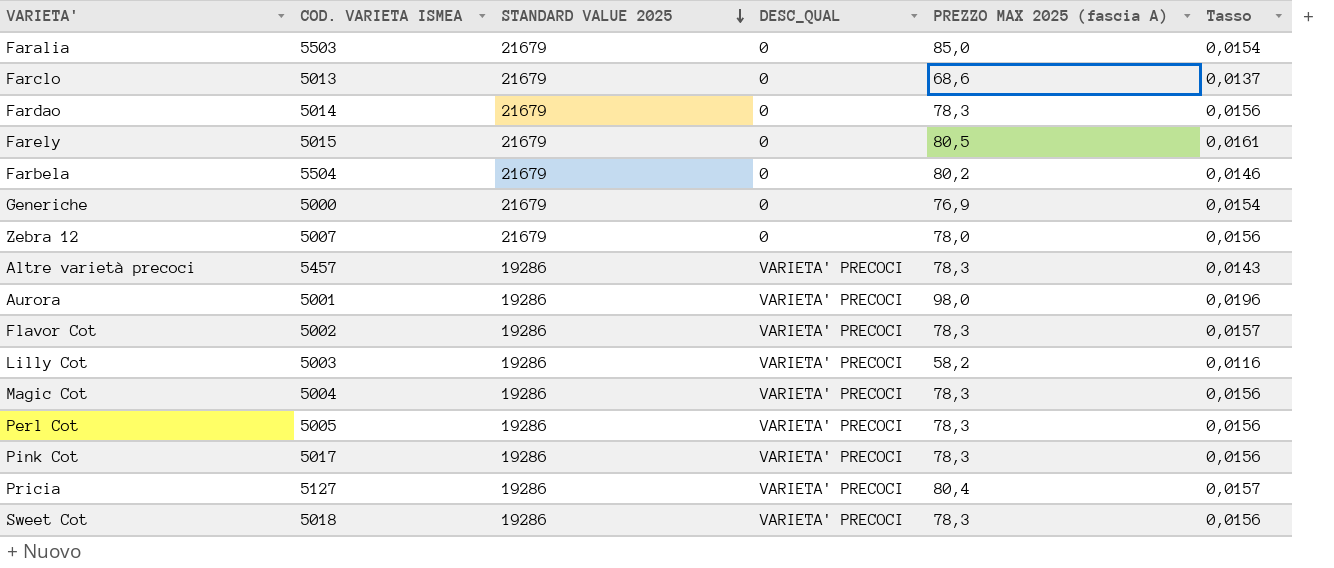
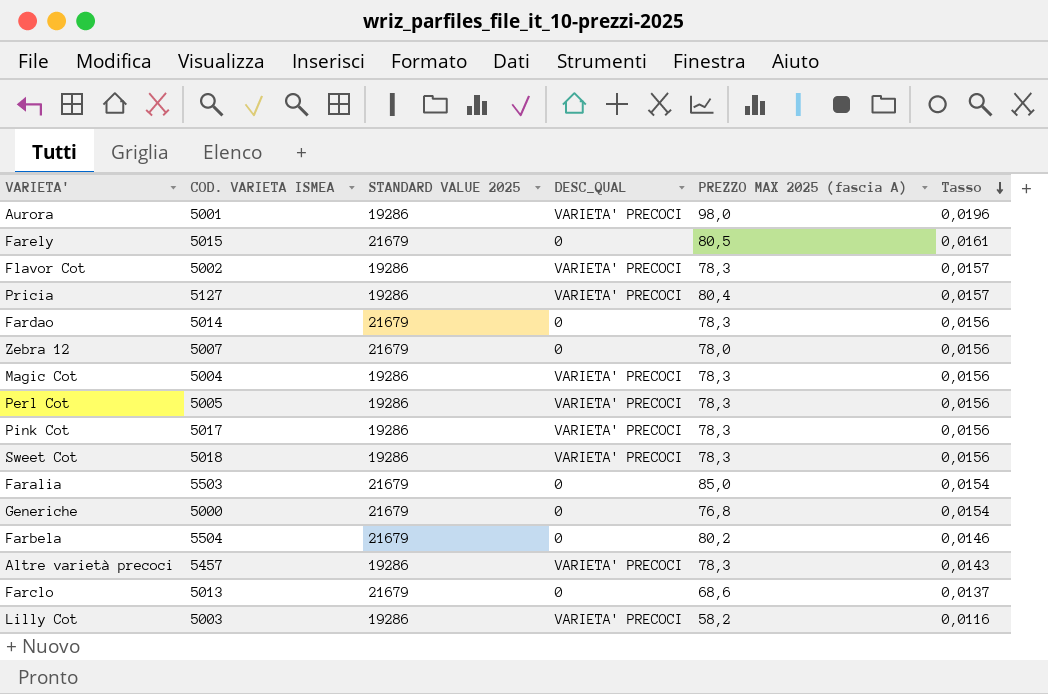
row order: STANDARD VALUE 2025 descending -> Tasso descending
Generiche | PREZZO MAX 2025 (fascia A): 76,9 -> 76,8

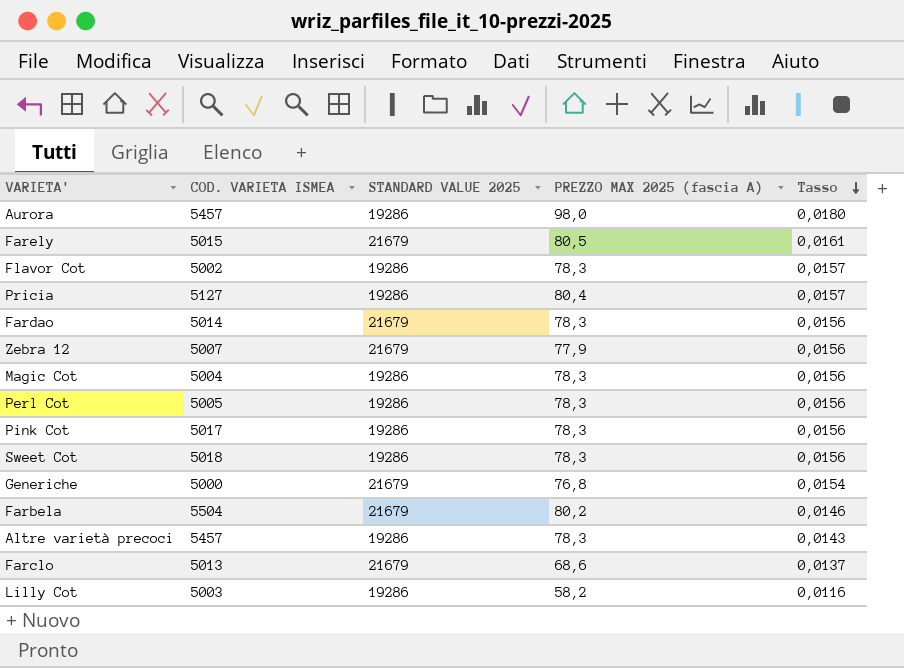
column DESC_QUAL | position: 4 -> none
row Faralia: 5503 | 21679 | 0 | 85,0 | 0,0154 -> none
Aurora | COD. VARIETA ISMEA: 5001 -> 5457
Aurora | Tasso: 0,0196 -> 0,0180
Zebra 12 | PREZZO MAX 2025 (fascia A): 78,0 -> 77,9

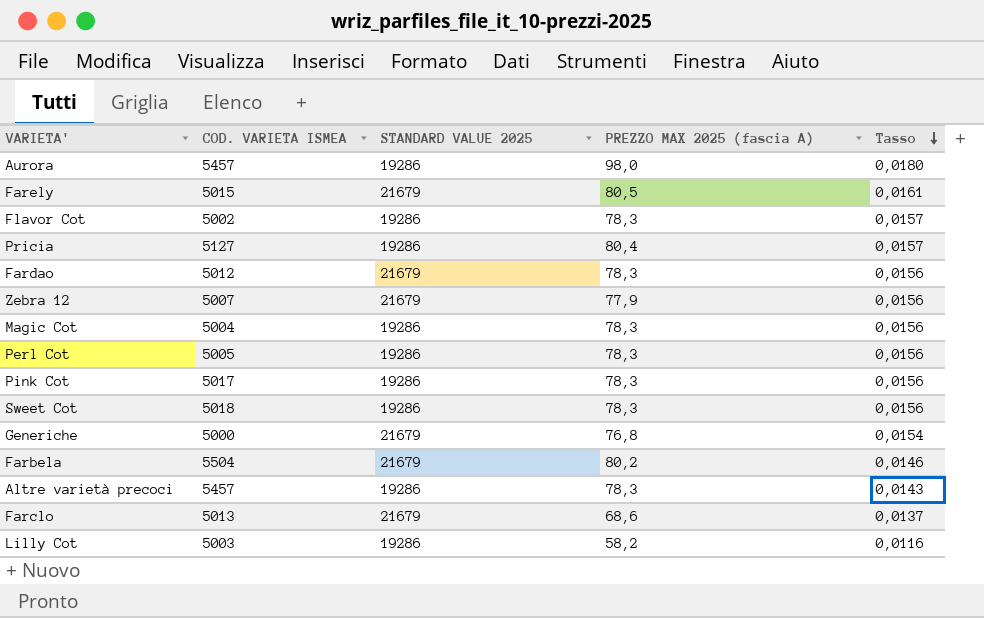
Fardao | COD. VARIETA ISMEA: 5014 -> 5012

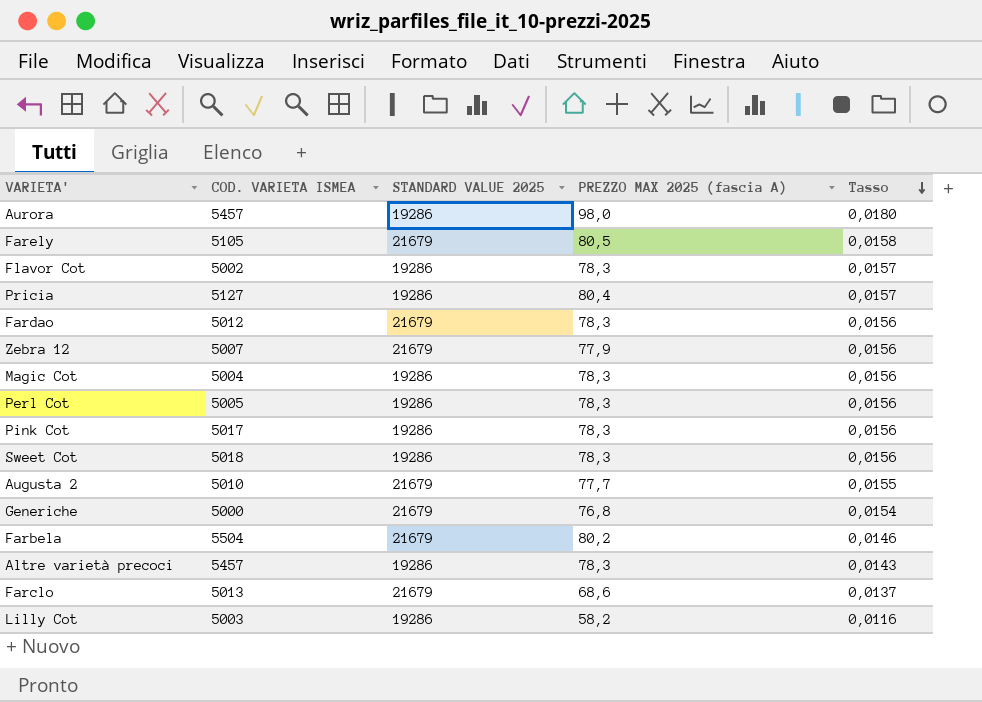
Farely | COD. VARIETA ISMEA: 5015 -> 5105
Farely | Tasso: 0,0161 -> 0,0158
row Augusta 2: none -> 5010 | 21679 | 77,7 | 0,0155

